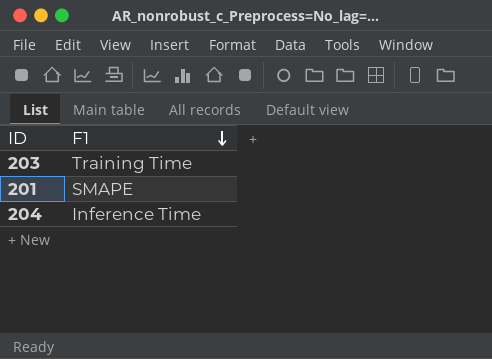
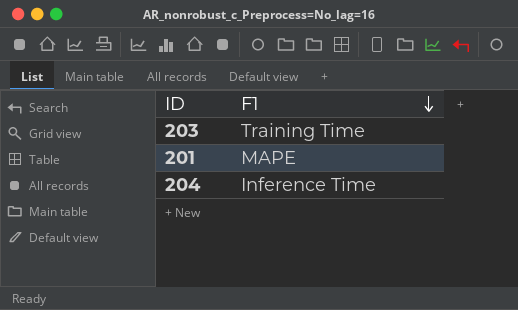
201 | F1: SMAPE -> MAPE

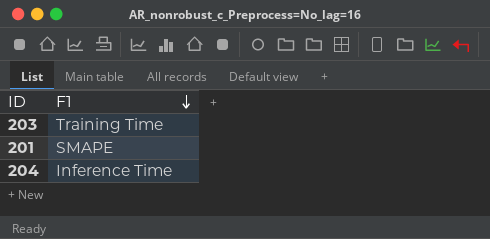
201 | F1: MAPE -> SMAPE

